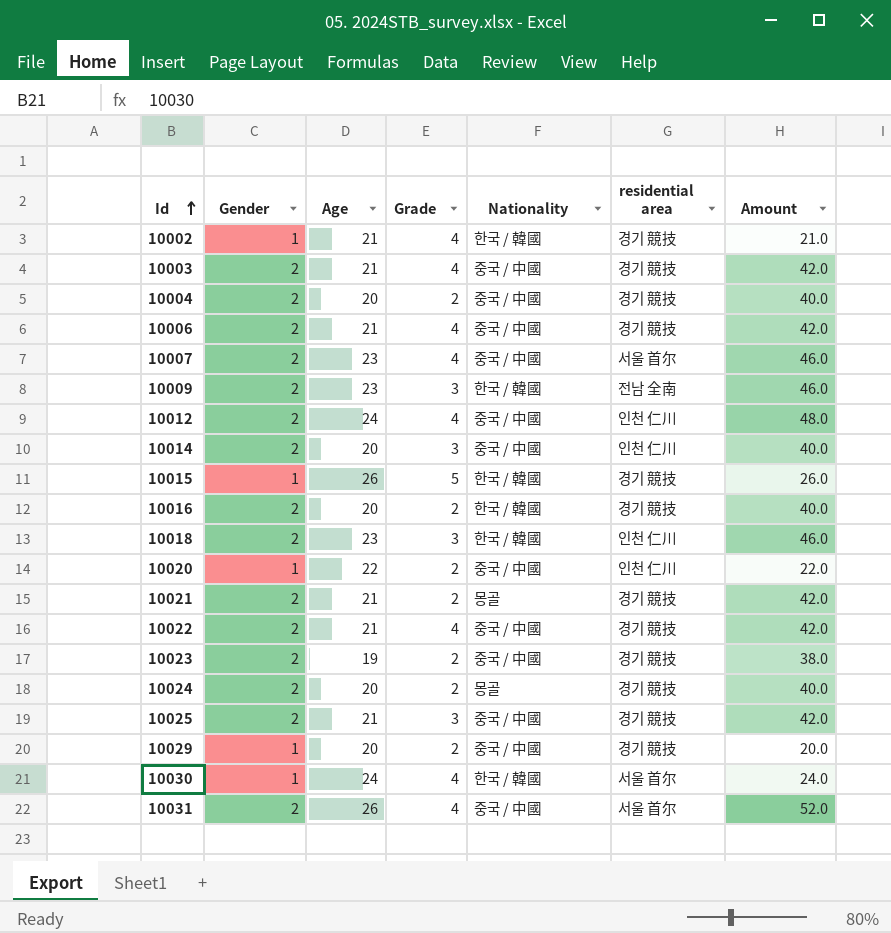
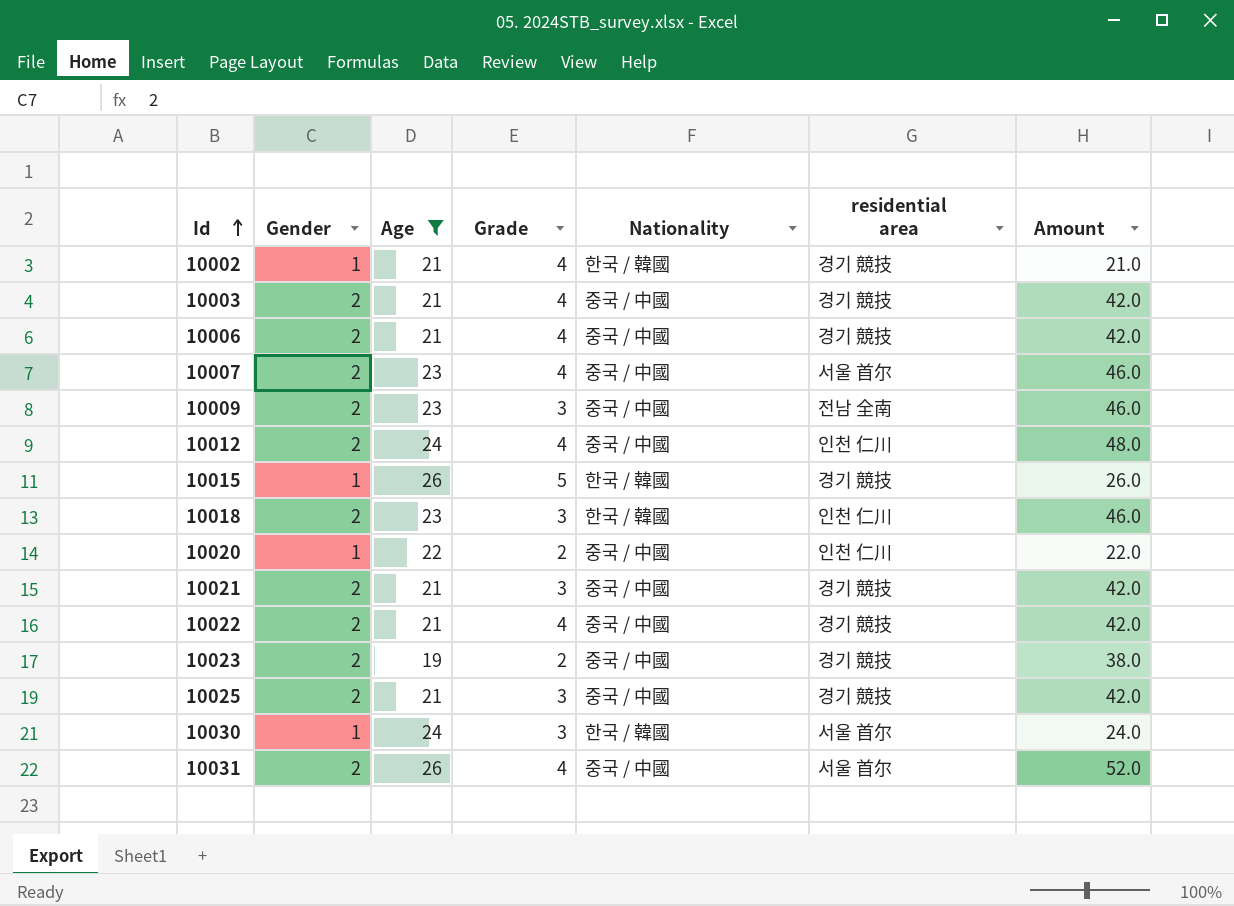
filter: none -> Age != 20
10009 | Nationality: 한국 / 韓國 -> 중국 / 中國
10021 | Grade: 2 -> 3
10021 | Nationality: 몽골 -> 중국 / 中國
10030 | Grade: 4 -> 3

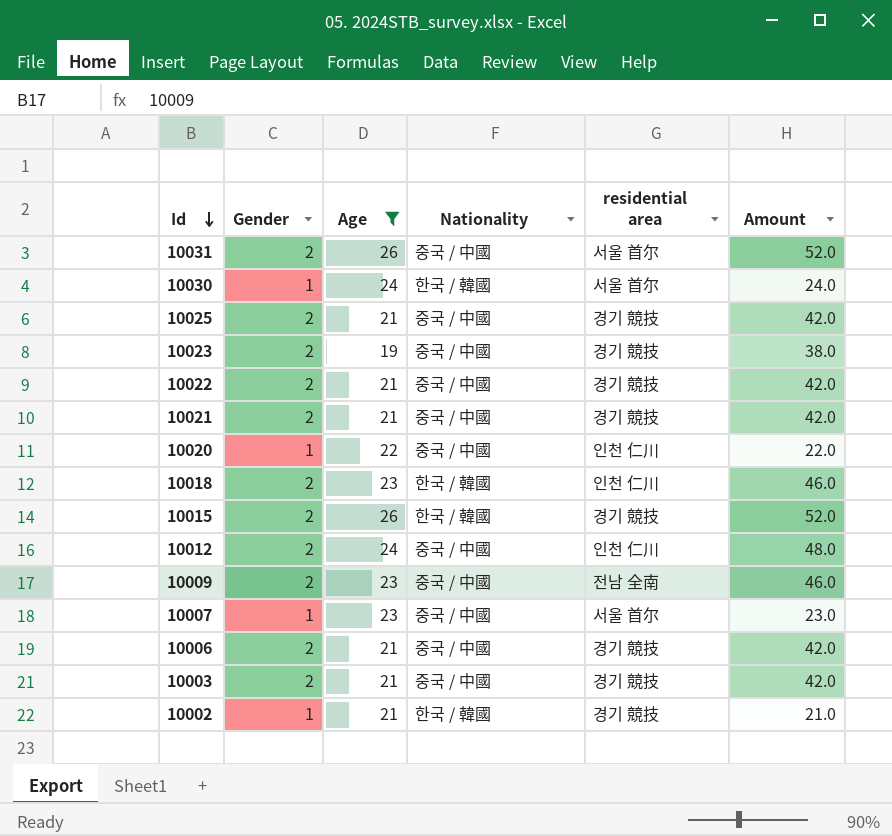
row order: Id ascending -> Id descending
column Grade | position: 4 -> none
10015 | Gender: 1 -> 2
10015 | Amount: 26.0 -> 52.0
10007 | Gender: 2 -> 1
10007 | Amount: 46.0 -> 23.0

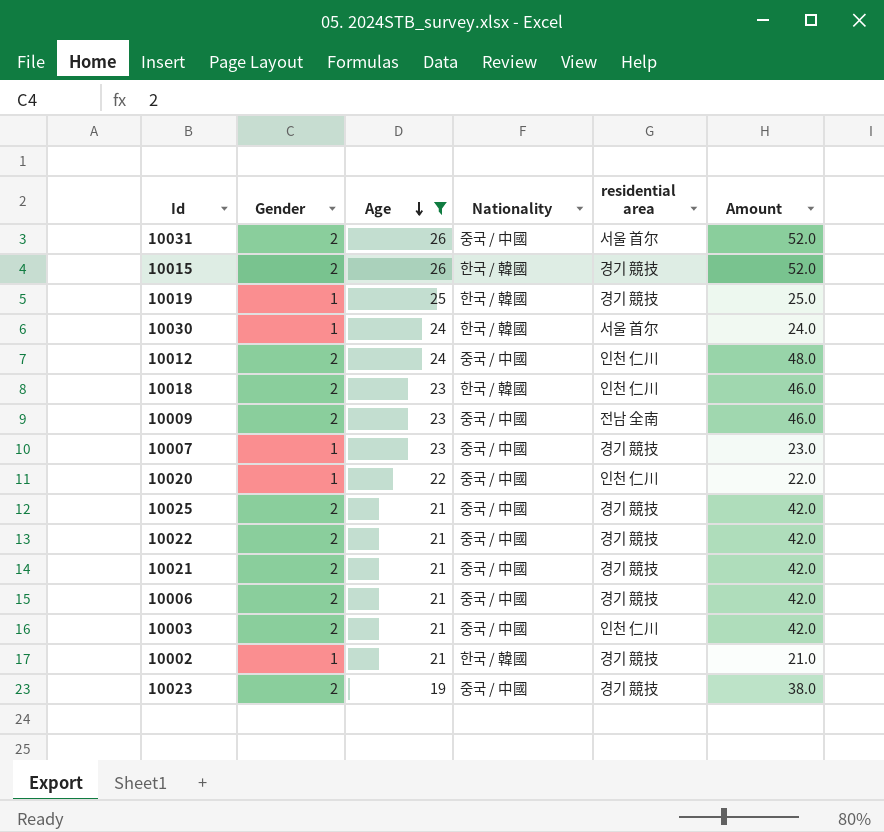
row order: Id descending -> Age descending
row 10019: none -> 1 | 25 | 한국 / 韓國 | 경기 競技 | 25.0
10007 | residential area: 서울 首尔 -> 경기 競技
10003 | residential area: 경기 競技 -> 인천 仁川

